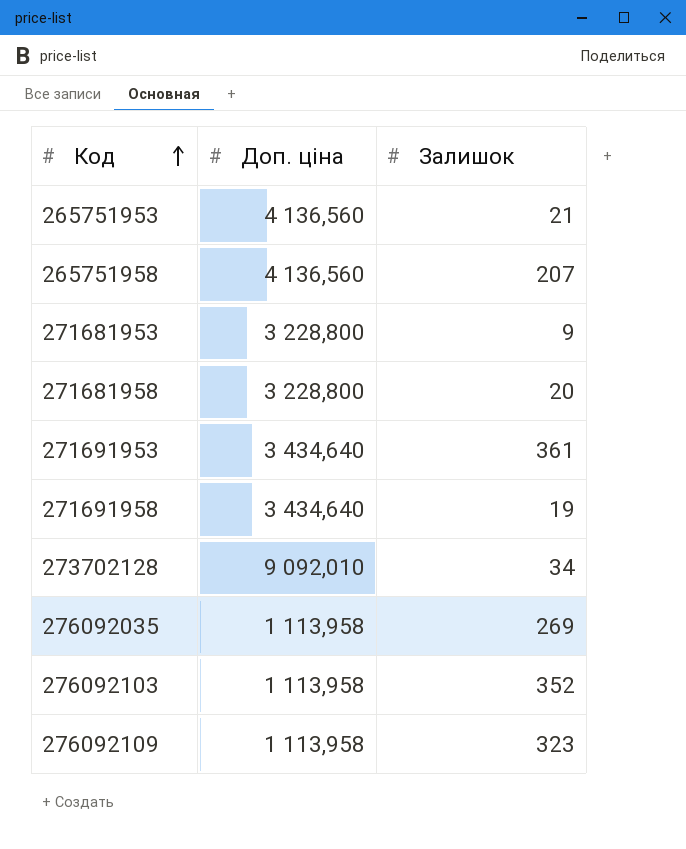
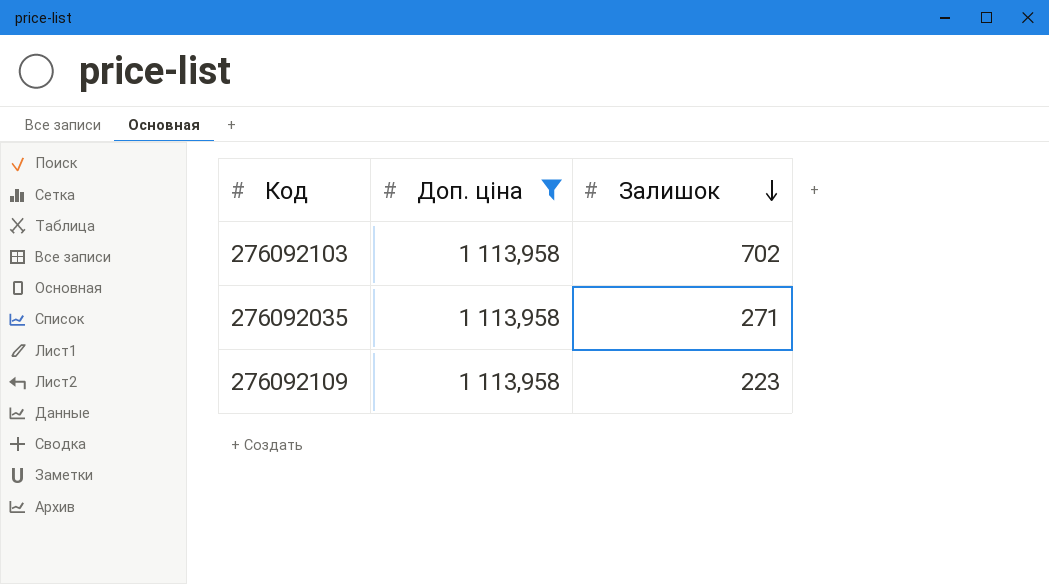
filter: none -> Доп. ціна = 1 113,958
row order: Код ascending -> Залишок descending
276092103 | Залишок: 352 -> 702
276092035 | Залишок: 269 -> 271
276092109 | Залишок: 323 -> 223

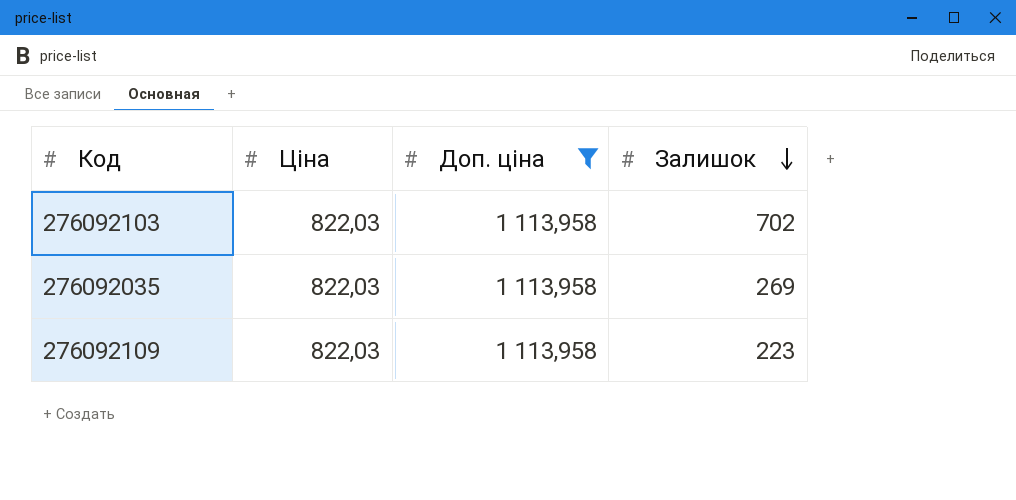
column Ціна | position: none -> 2
276092035 | Залишок: 271 -> 269

